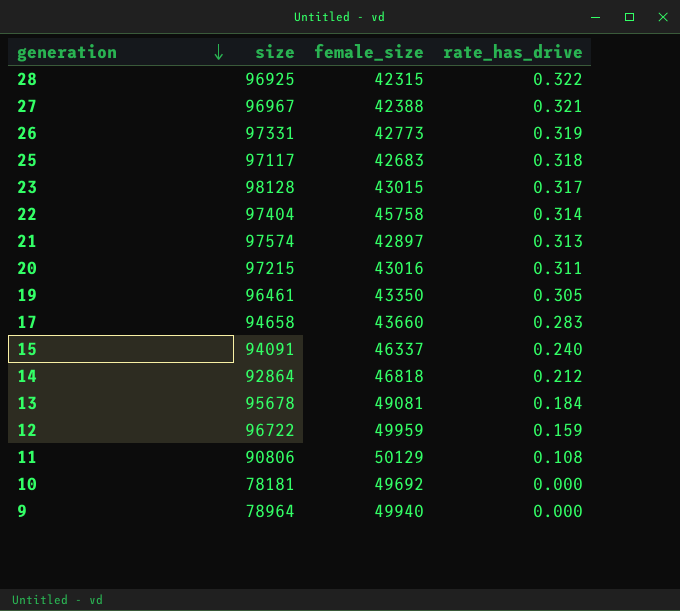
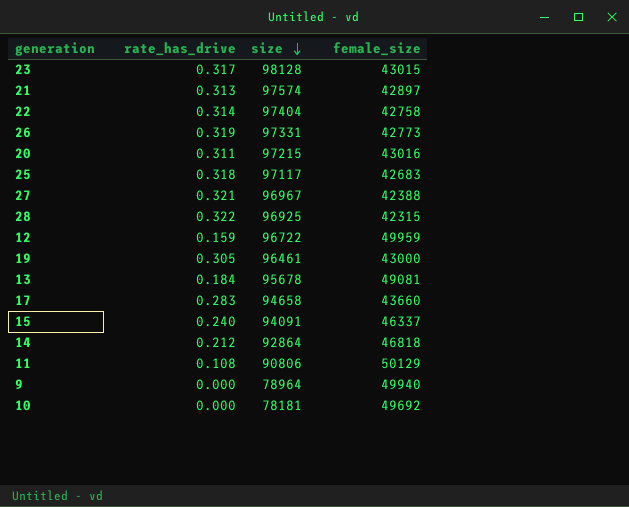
row order: generation descending -> size descending
column rate_has_drive | position: 4 -> 2
22 | female_size: 45758 -> 42758
19 | female_size: 43350 -> 43000

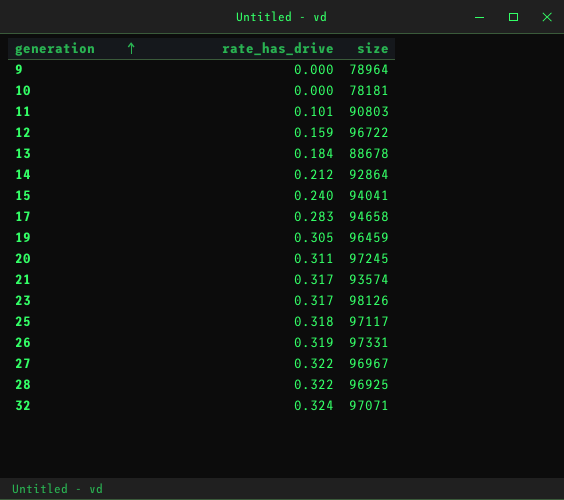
row order: size descending -> generation ascending
column female_size | position: 4 -> none
row 22: 0.314 | 97404 | 42758 -> none
11 | rate_has_drive: 0.108 -> 0.101
11 | size: 90806 -> 90803
13 | size: 95678 -> 88678
15 | size: 94091 -> 94041
19 | size: 96461 -> 96459
20 | size: 97215 -> 97245
21 | rate_has_drive: 0.313 -> 0.317
21 | size: 97574 -> 93574
23 | size: 98128 -> 98126
27 | rate_has_drive: 0.321 -> 0.322
row 32: none -> 0.324 | 97071

